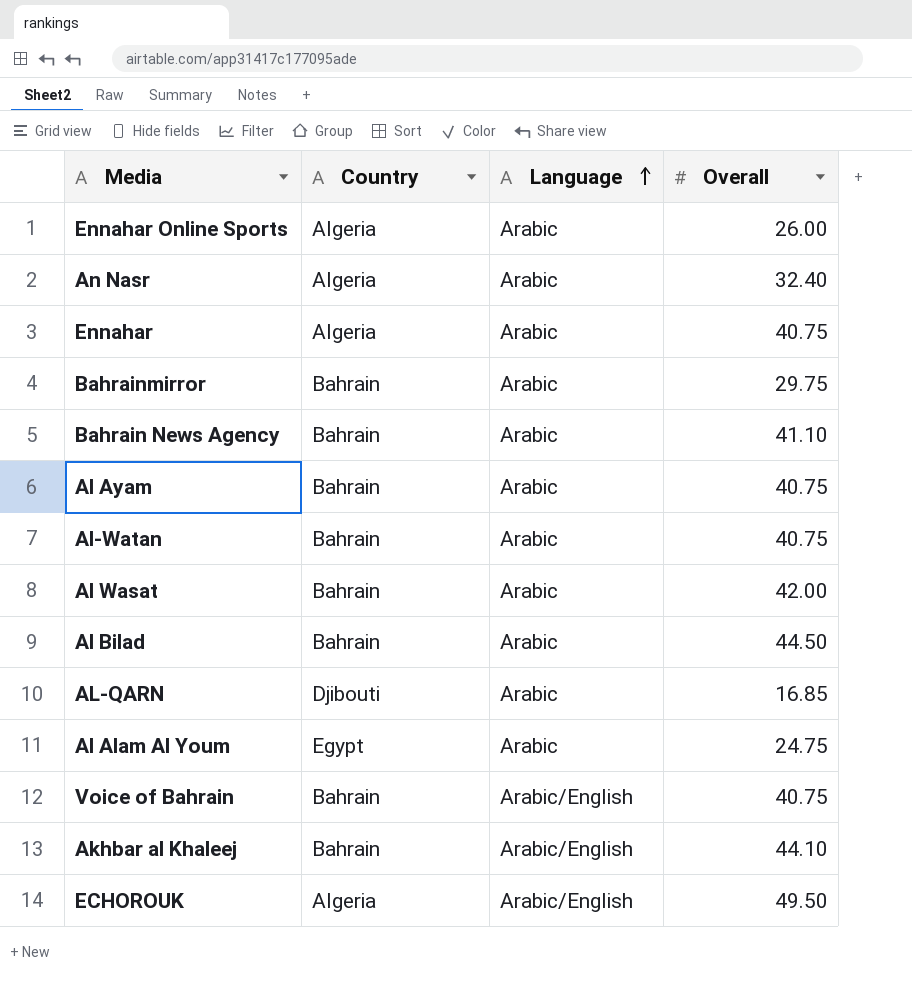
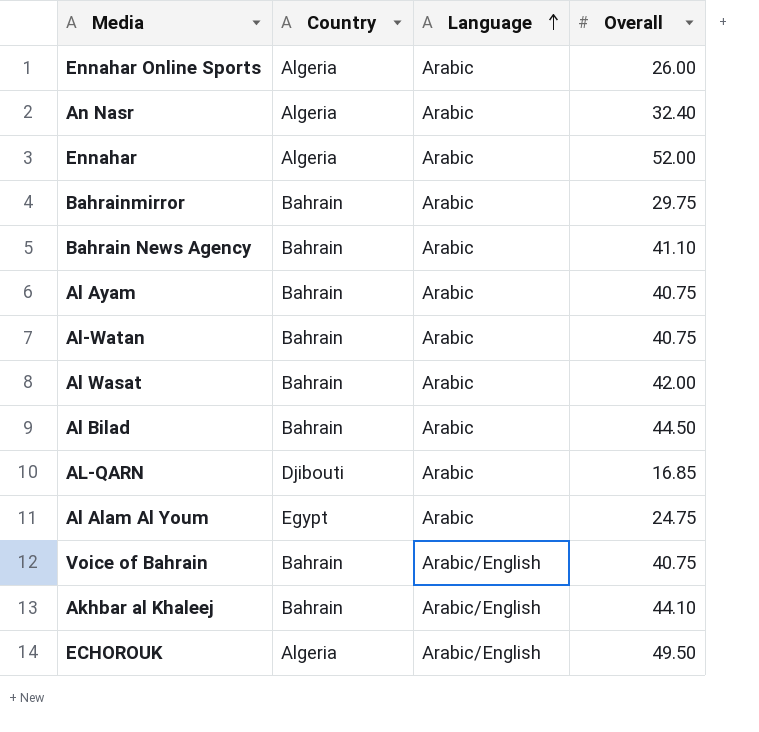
Ennahar | Overall: 40.75 -> 52.00

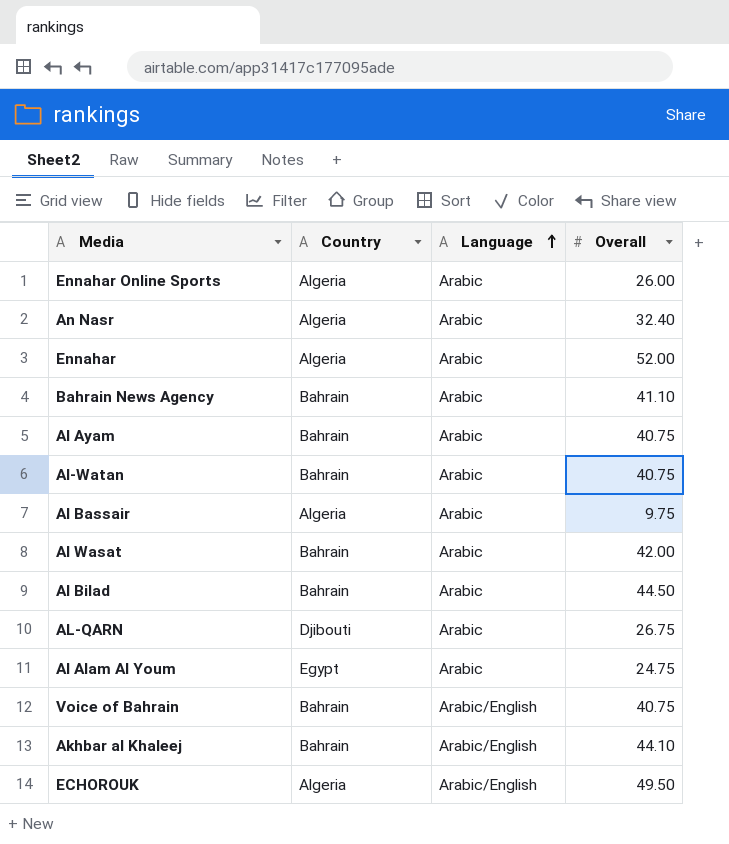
row Bahrainmirror: Bahrain | Arabic | 29.75 -> none
row Al Bassair: none -> Algeria | Arabic | 9.75
AL-QARN | Overall: 16.85 -> 26.75

